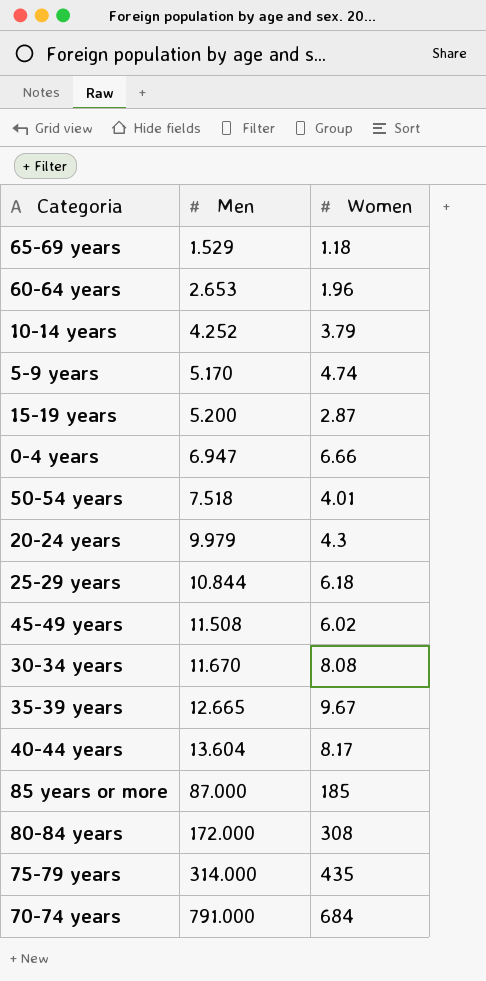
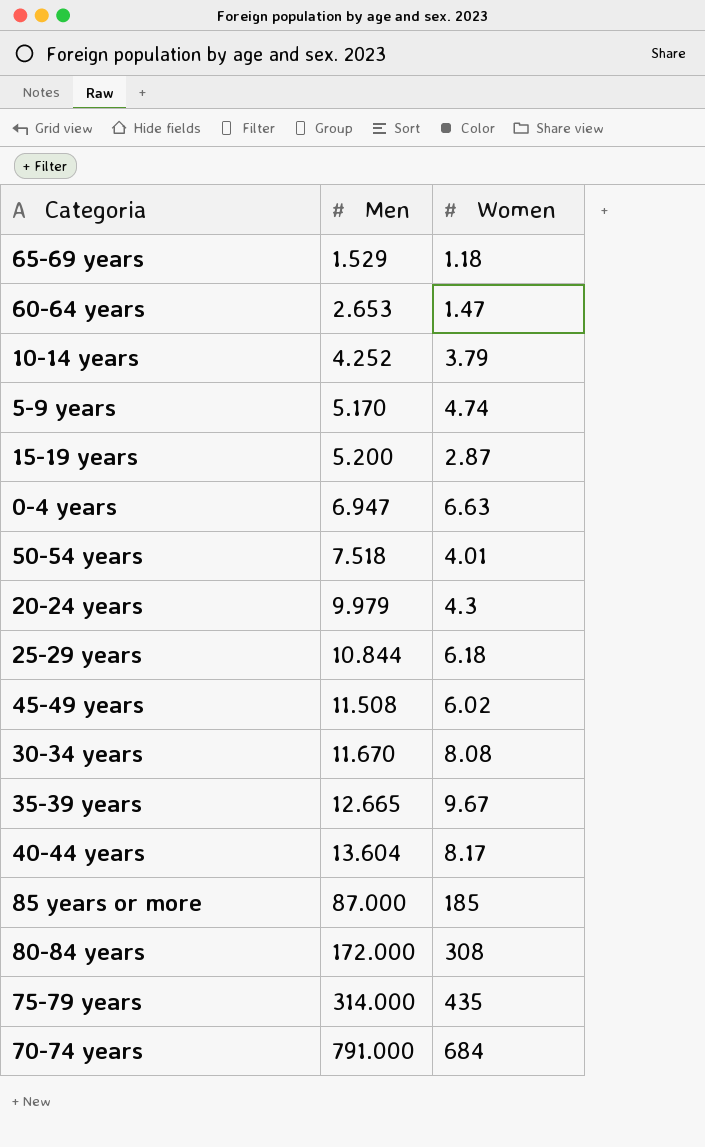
60-64 years | Women: 1.96 -> 1.47
0-4 years | Women: 6.66 -> 6.63

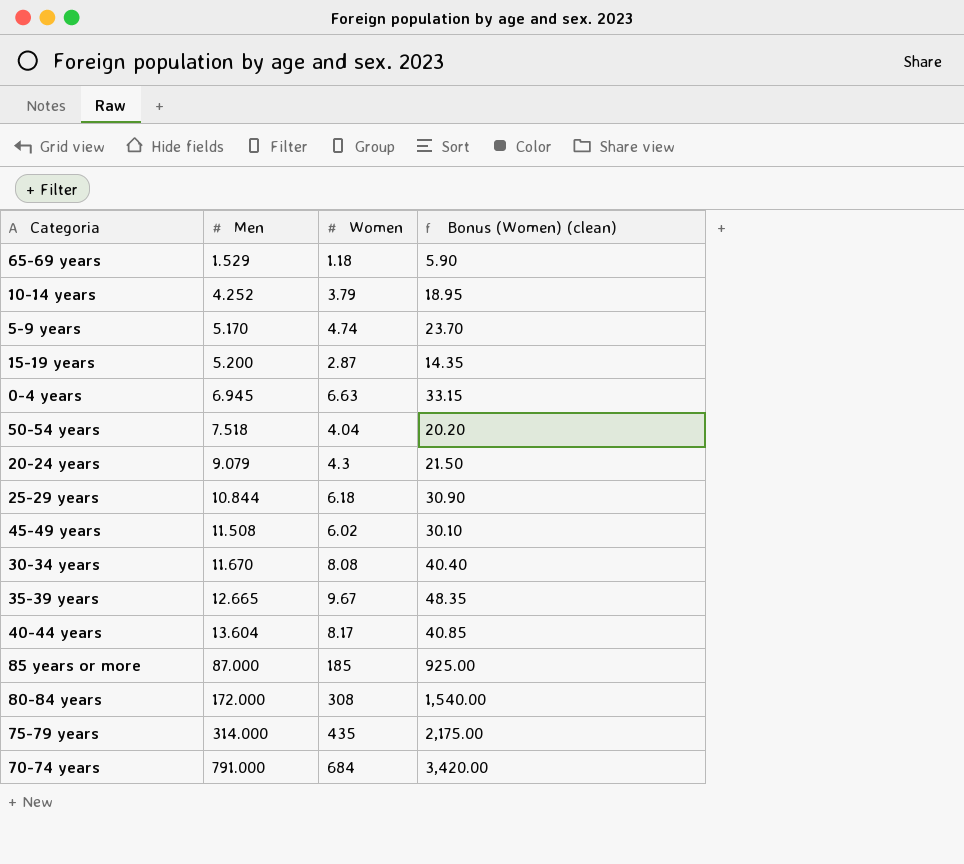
column Bonus (Women) (clean) | formula: none -> [Women] * 5
row 60-64 years: 2.653 | 1.47 -> none
0-4 years | Men: 6.947 -> 6.945
50-54 years | Women: 4.01 -> 4.04
20-24 years | Men: 9.979 -> 9.079

